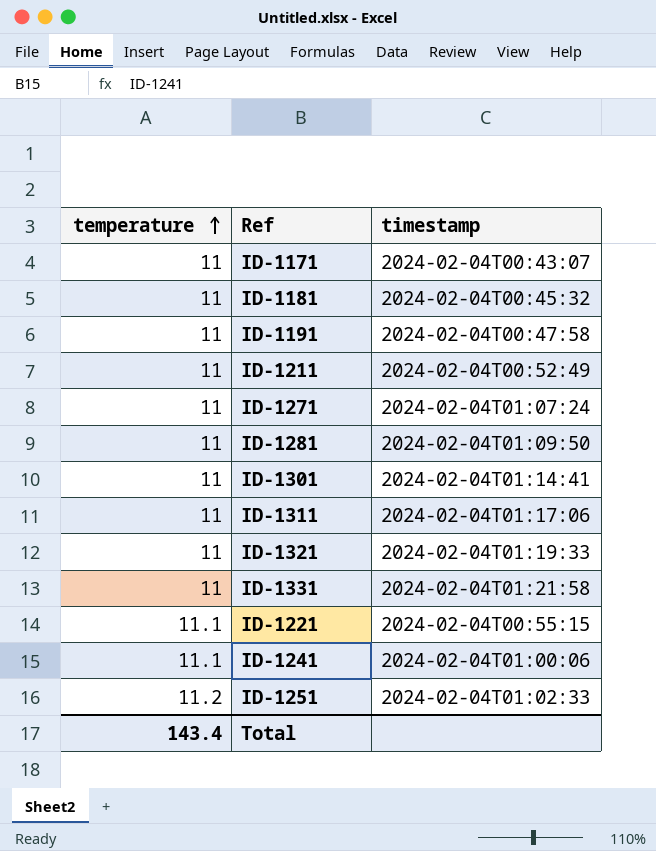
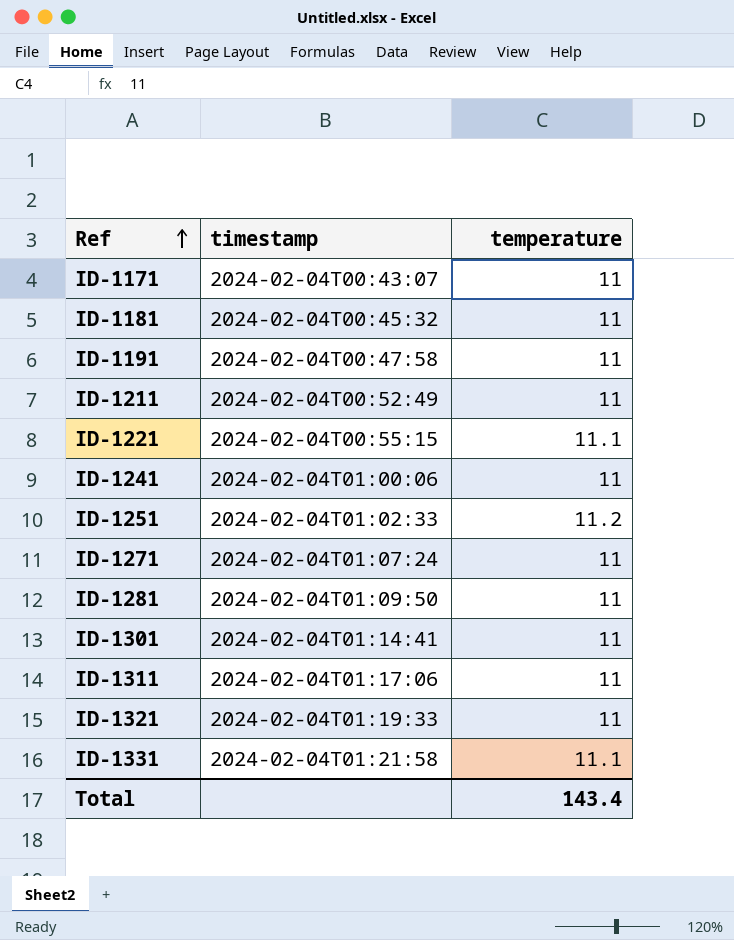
row order: temperature ascending -> Ref ascending
column temperature | position: 1 -> 3
ID-1241 | temperature: 11.1 -> 11
ID-1331 | temperature: 11 -> 11.1

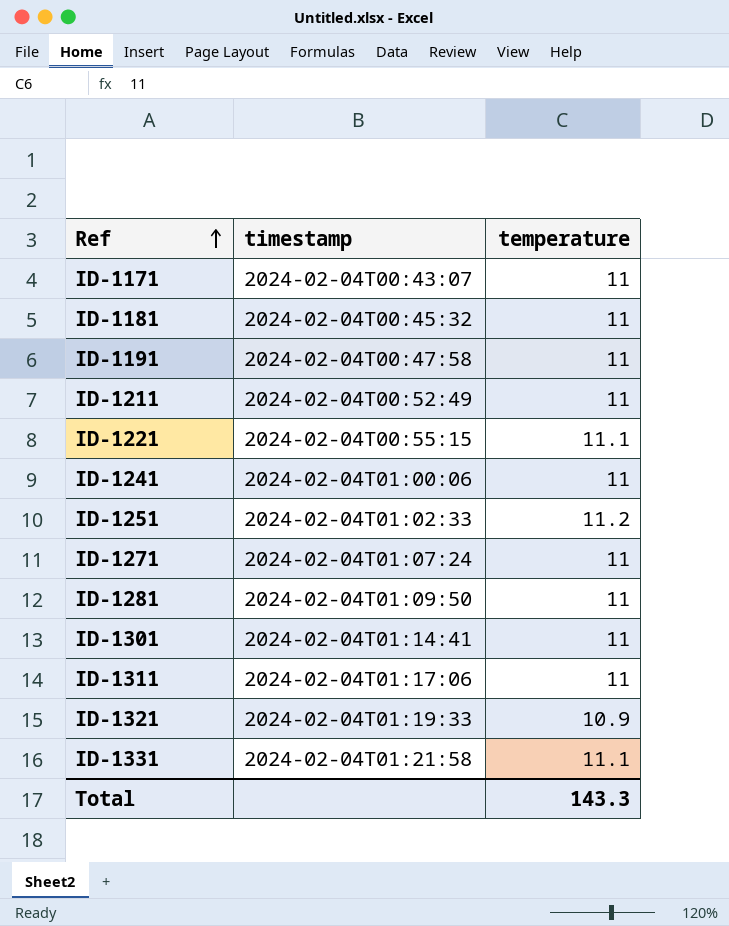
ID-1321 | temperature: 11 -> 10.9
Total | temperature: 143.4 -> 143.3

